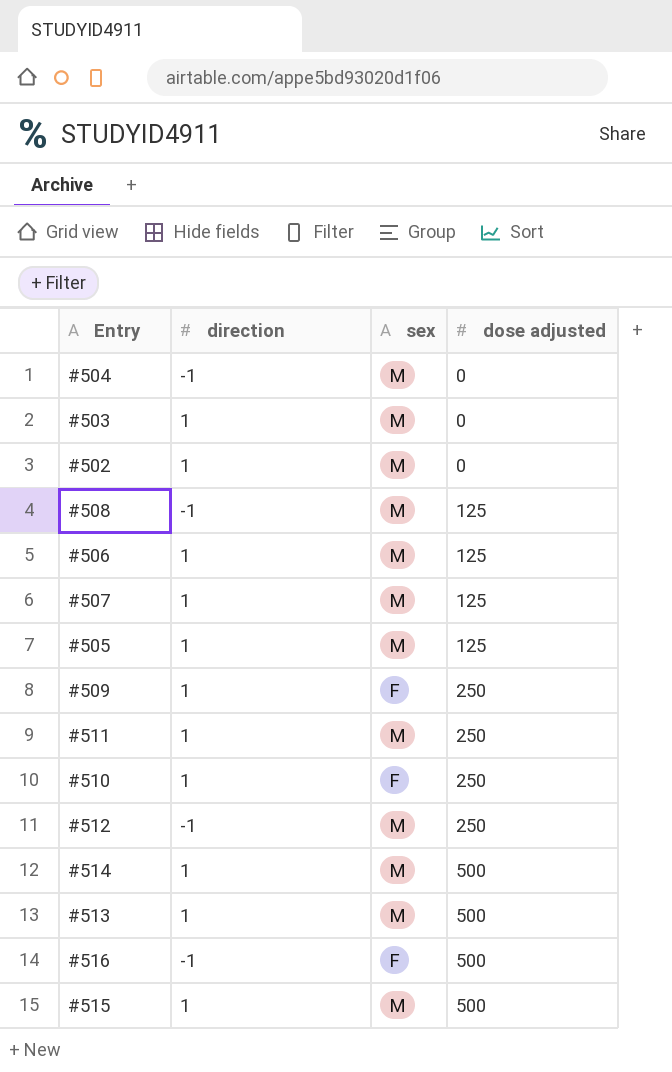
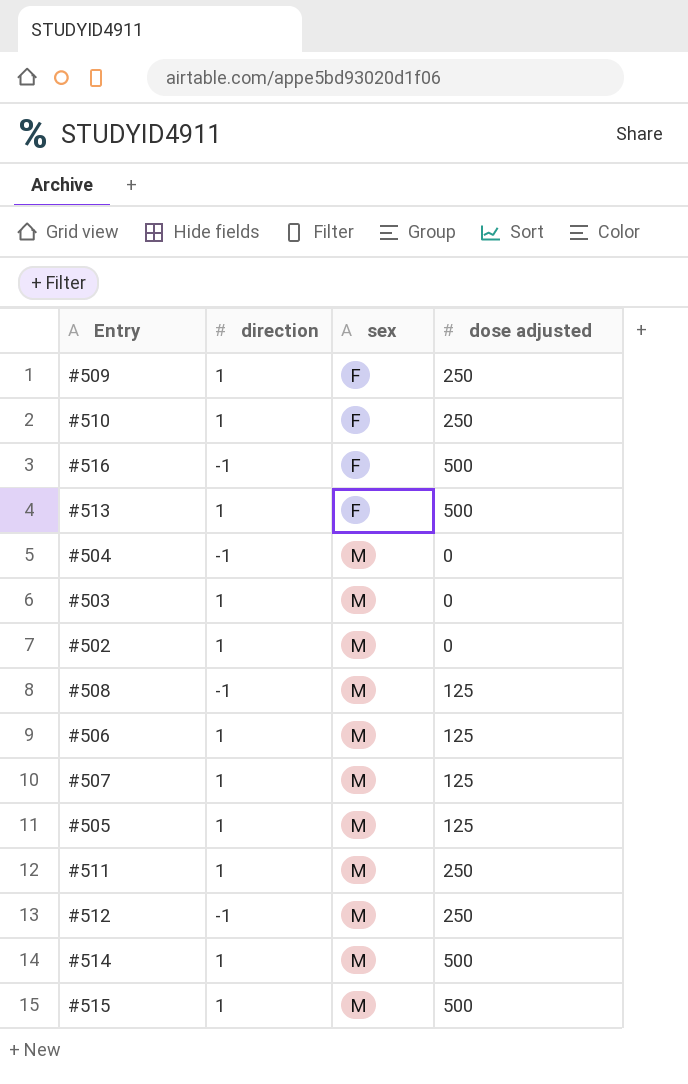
row order: dose adjusted ascending -> sex ascending
#513 | sex: M -> F

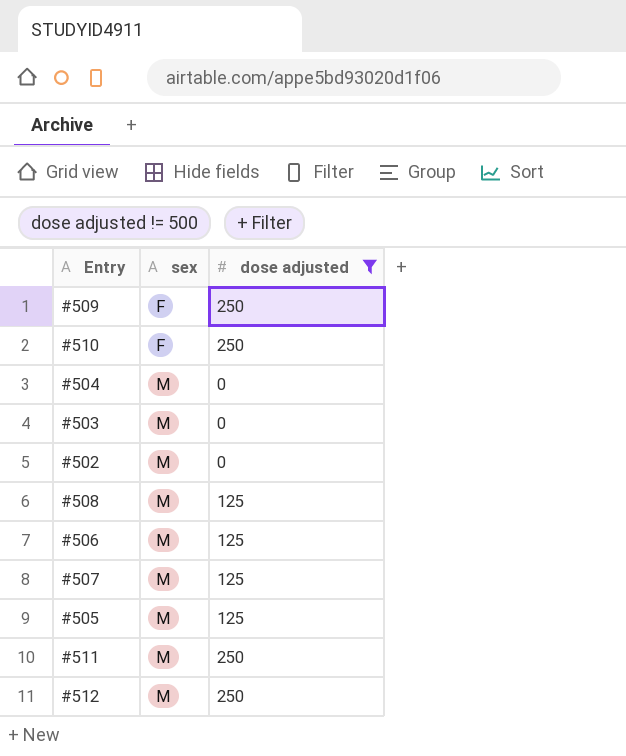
filter: none -> dose adjusted != 500
column direction | position: 2 -> none

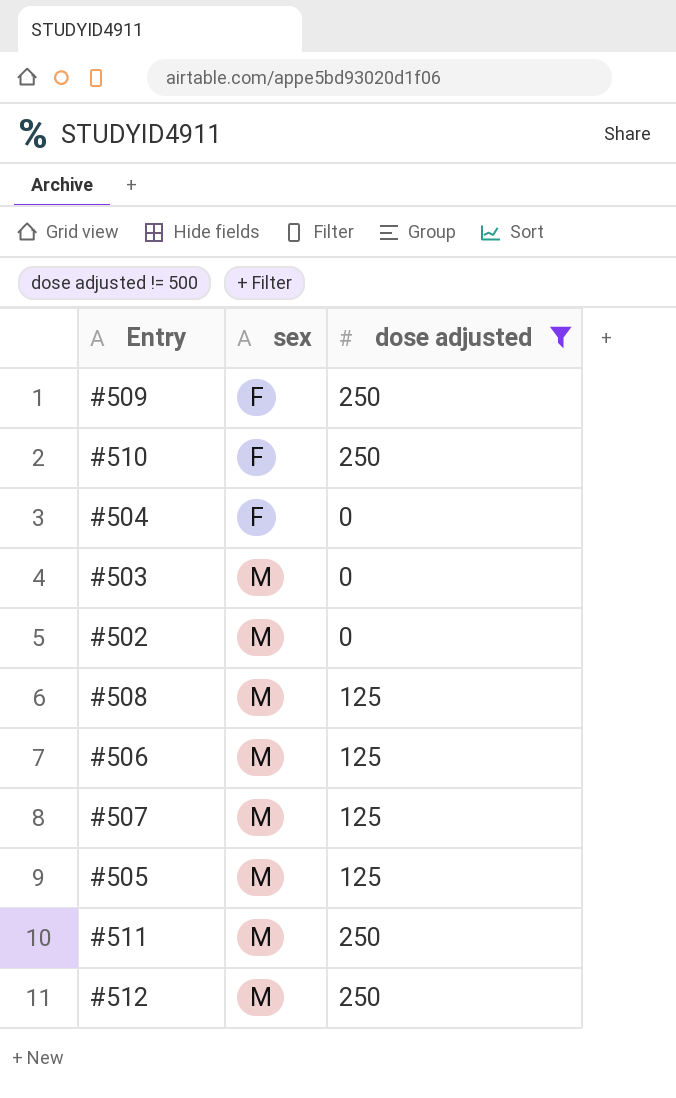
#504 | sex: M -> F

